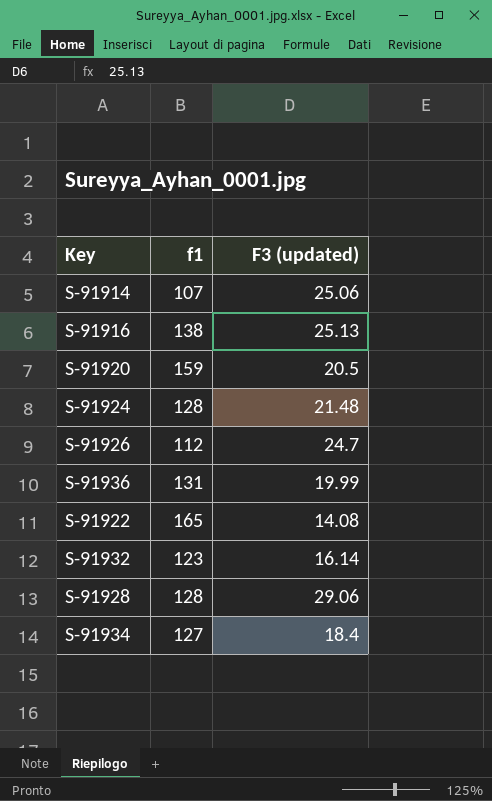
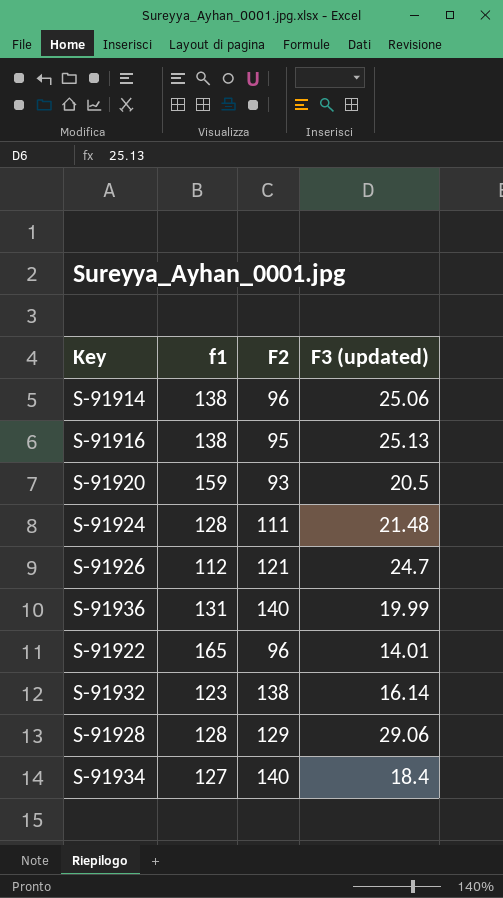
column F2 | position: none -> 3
S-91914 | f1: 107 -> 138
S-91922 | F3 (updated): 14.08 -> 14.01

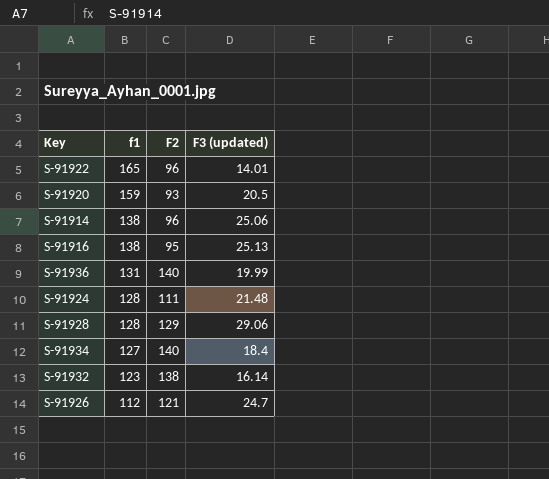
row order: none -> f1 descending

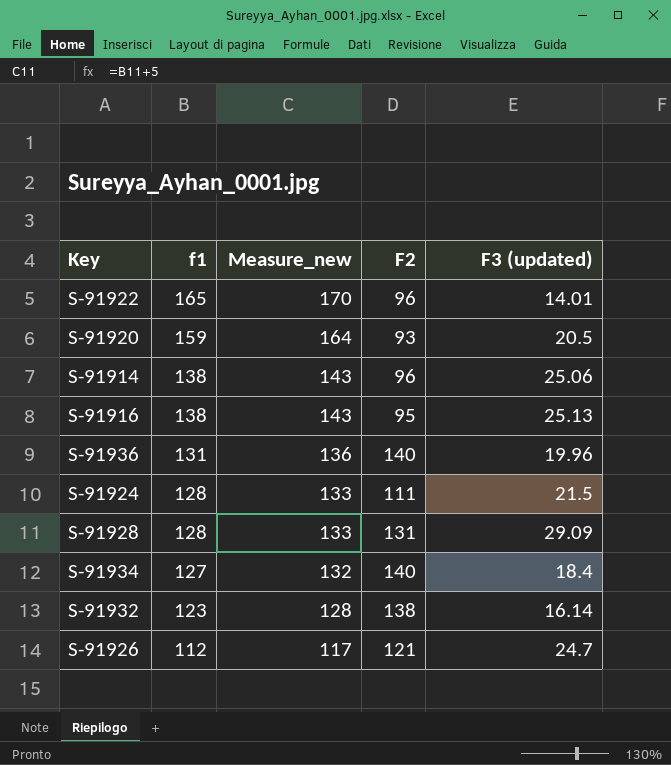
column Measure_new | formula: none -> [f1] + 5
S-91936 | F3 (updated): 19.99 -> 19.96
S-91924 | F3 (updated): 21.48 -> 21.5
S-91928 | F2: 129 -> 131
S-91928 | F3 (updated): 29.06 -> 29.09

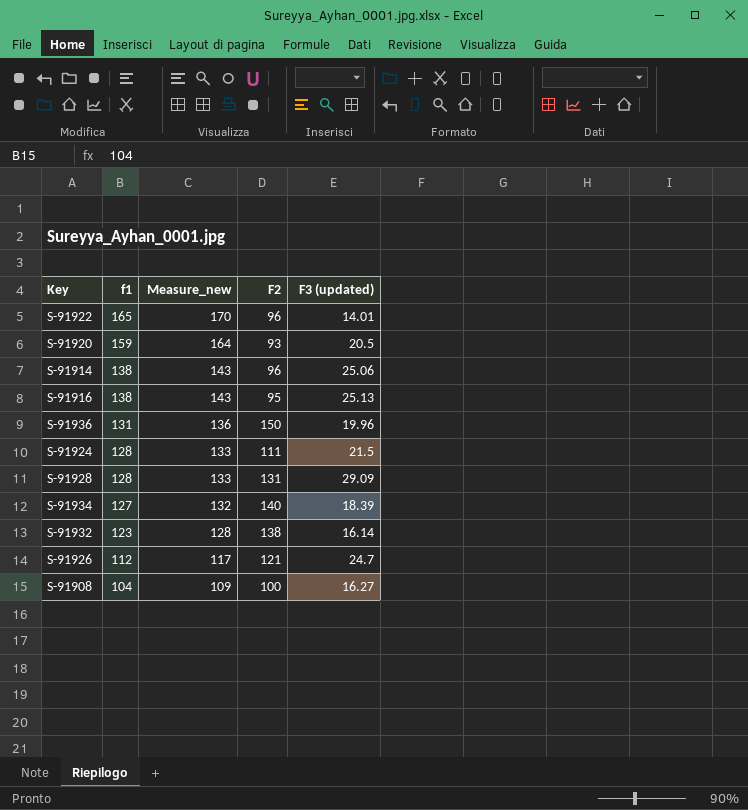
S-91936 | F2: 140 -> 150
S-91934 | F3 (updated): 18.4 -> 18.39
row S-91908: none -> 104 | 109 | 100 | 16.27

